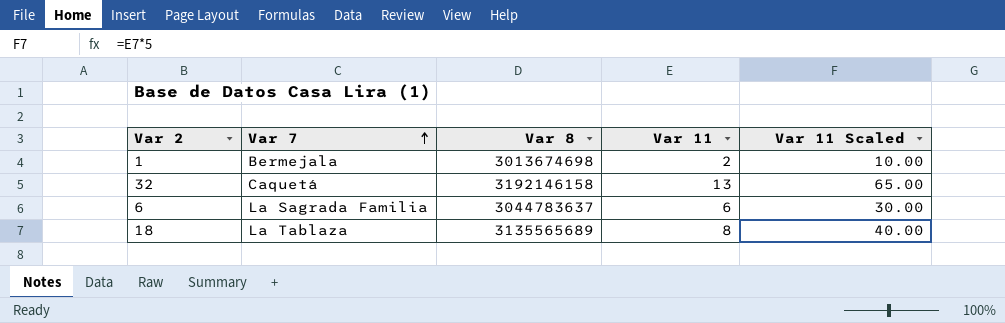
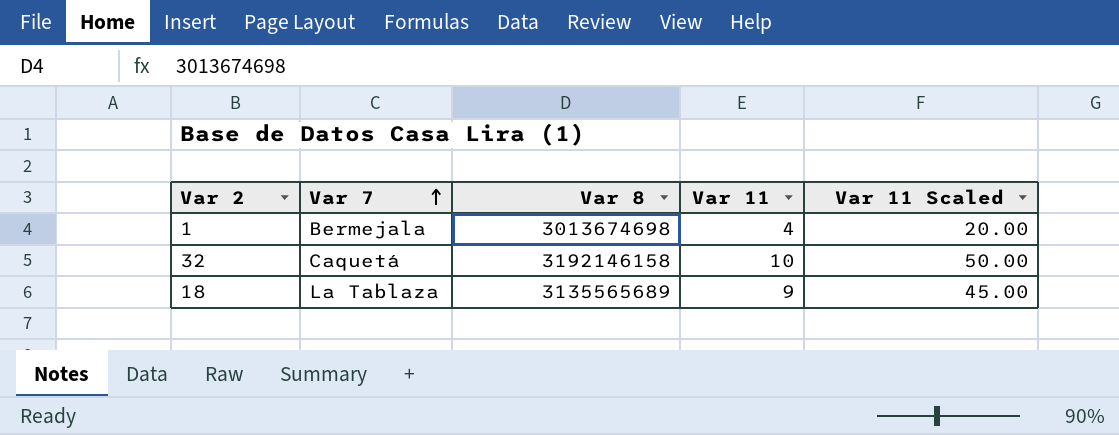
row 6: La Sagrada Familia | 3044783637 | 6 | 30.00 -> none
1 | Var 11: 2 -> 4
1 | Var 11 Scaled: 10.00 -> 20.00
32 | Var 11: 13 -> 10
32 | Var 11 Scaled: 65.00 -> 50.00
18 | Var 11: 8 -> 9
18 | Var 11 Scaled: 40.00 -> 45.00

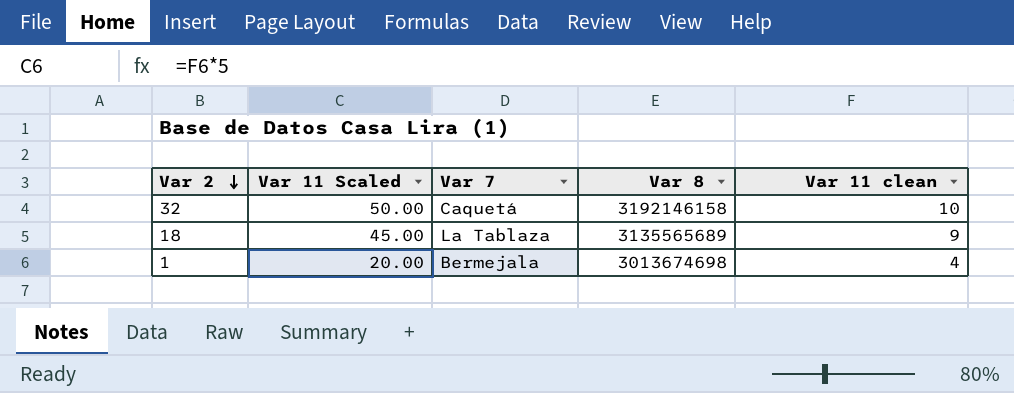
row order: Var 7 ascending -> Var 2 descending
column Var 11 Scaled | position: 5 -> 2
column name: Var 11 -> Var 11 clean

